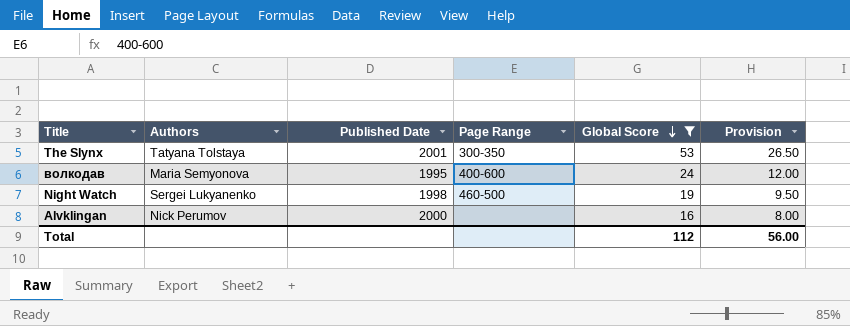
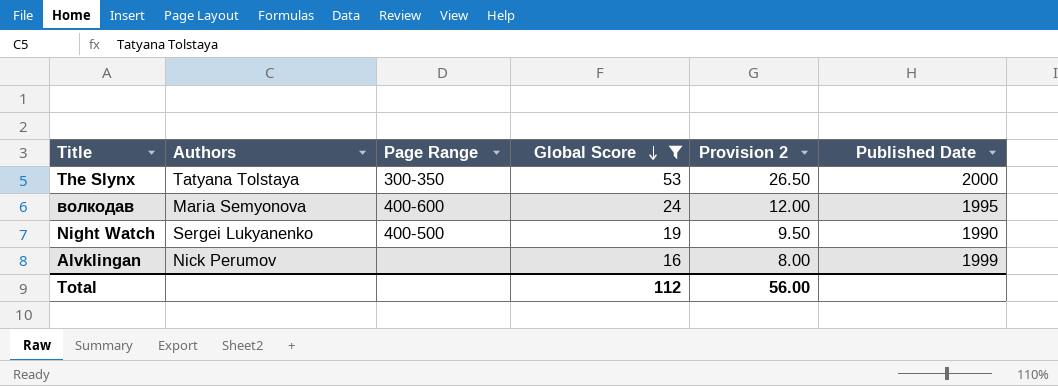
column name: Provision -> Provision 2
column Published Date | position: 3 -> 6
The Slynx | Published Date: 2001 -> 2000
Night Watch | Page Range: 460-500 -> 400-500
Night Watch | Published Date: 1998 -> 1990
Alvklingan | Published Date: 2000 -> 1999

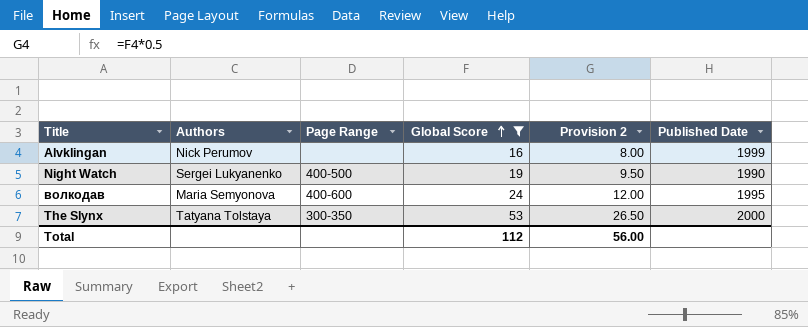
row order: Global Score descending -> Global Score ascending

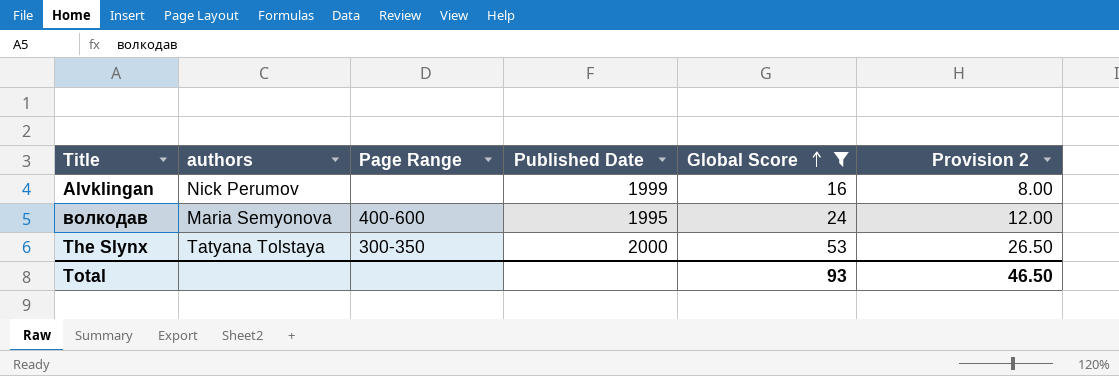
column name: Authors -> authors
column Published Date | position: 6 -> 4
row Night Watch: Sergei Lukyanenko | 400-500 | 19 | 9.50 | 1990 -> none
Total | Global Score: 112 -> 93
Total | Provision 2: 56.00 -> 46.50

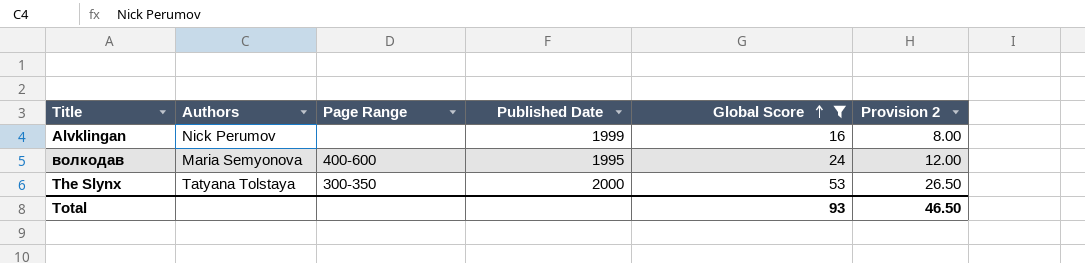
column name: authors -> Authors

